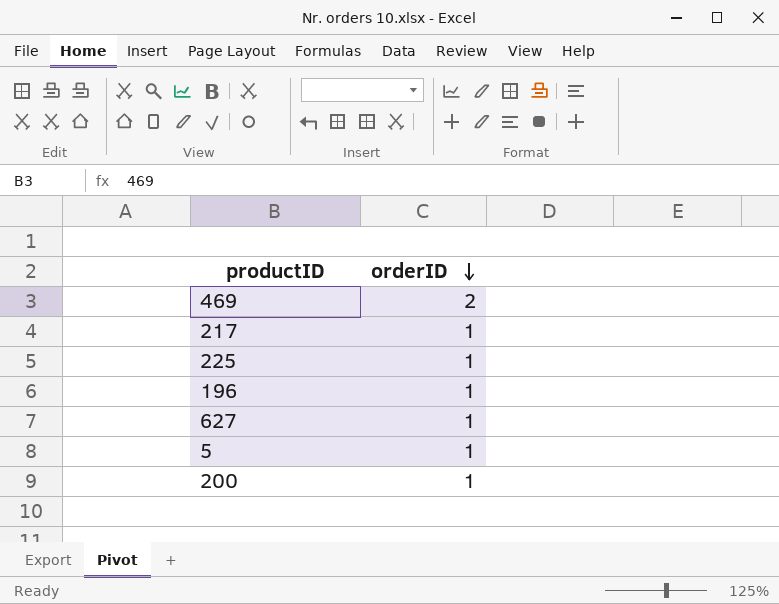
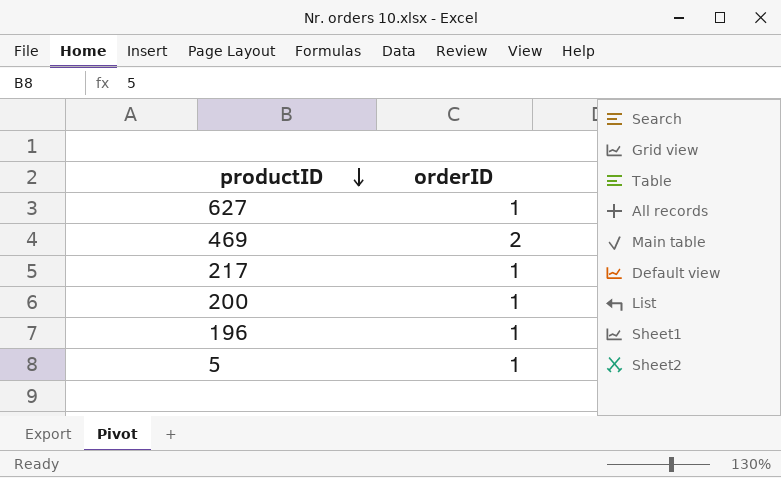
row order: orderID descending -> productID descending
row 225: 1 -> none

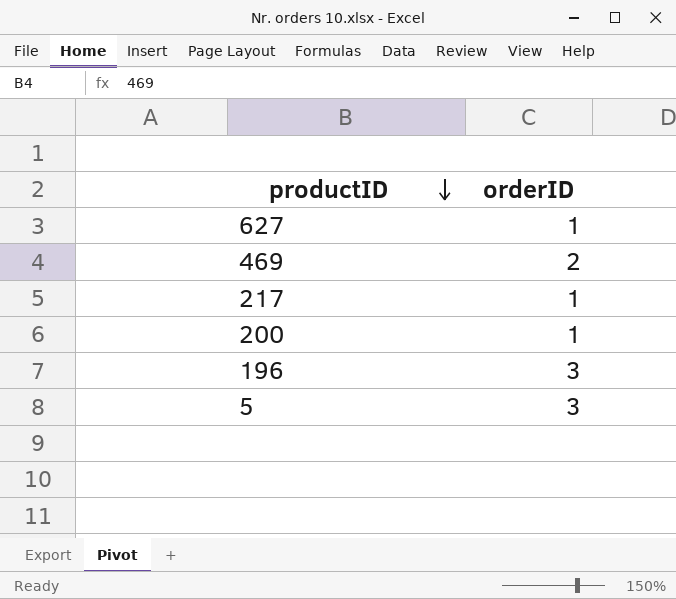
196 | orderID: 1 -> 3
5 | orderID: 1 -> 3

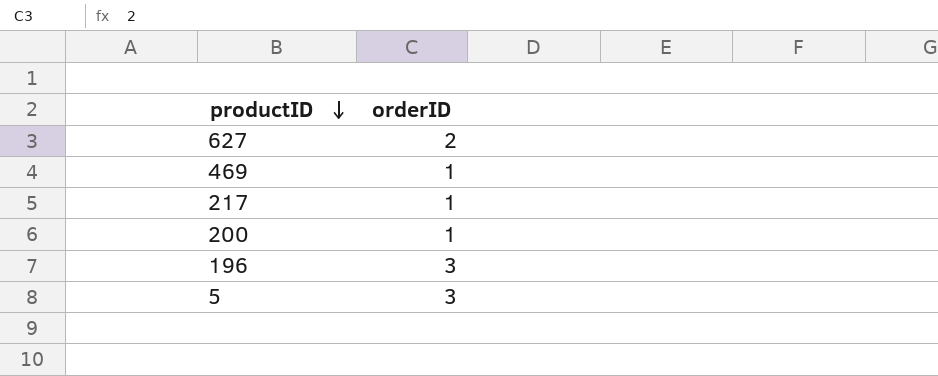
627 | orderID: 1 -> 2
469 | orderID: 2 -> 1

